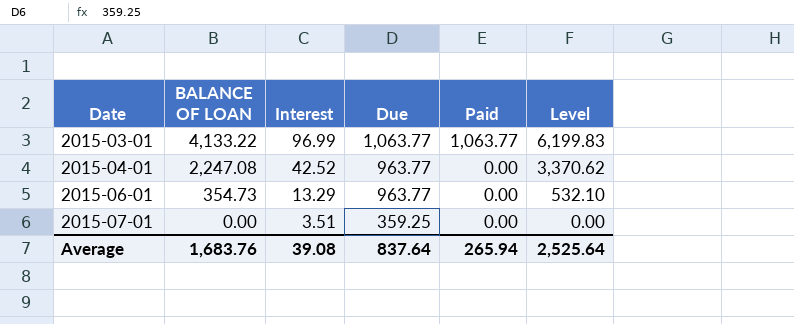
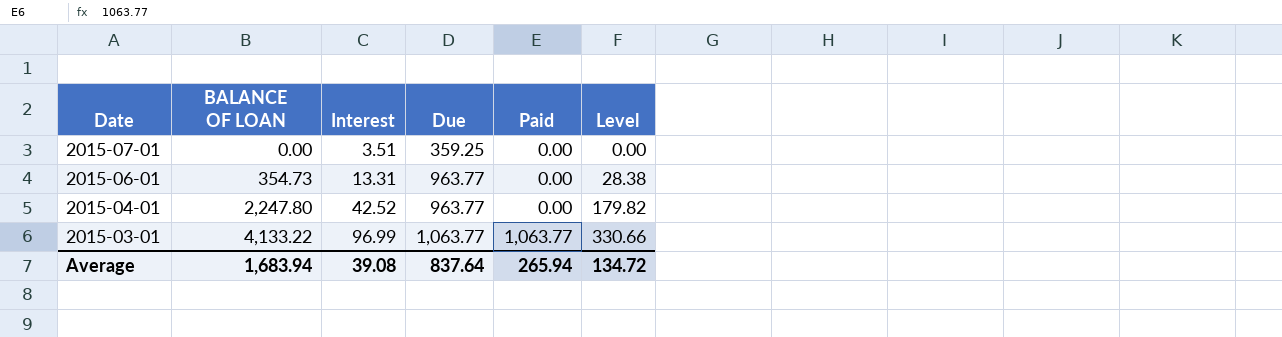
row order: Date ascending -> Date descending
column Level | formula: [BALANCE OF LOAN] * 1.5 -> [BALANCE OF LOAN] * 0.08
2015-06-01 | Interest: 13.29 -> 13.31
2015-04-01 | BALANCE OF LOAN: 2,247.08 -> 2,247.80
Average | BALANCE OF LOAN: 1,683.76 -> 1,683.94
Average | Level: 2,525.64 -> 134.72

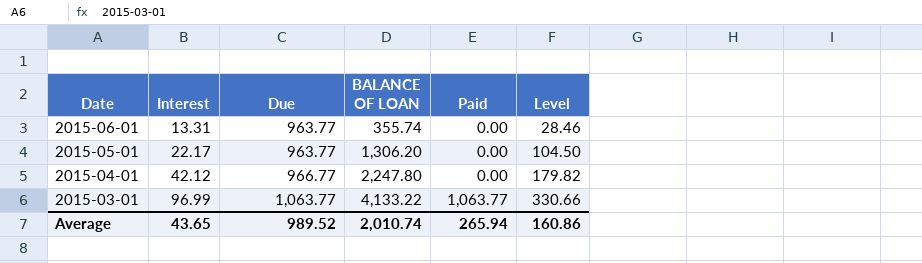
column BALANCE OF LOAN | position: 2 -> 4
row 2015-07-01: 0.00 | 3.51 | 359.25 | 0.00 | 0.00 -> none
2015-06-01 | BALANCE OF LOAN: 354.73 -> 355.74
2015-06-01 | Level: 28.38 -> 28.46
row 2015-05-01: none -> 22.17 | 963.77 | 1,306.20 | 0.00 | 104.50
2015-04-01 | Interest: 42.52 -> 42.12
2015-04-01 | Due: 963.77 -> 966.77
Average | Interest: 39.08 -> 43.65
Average | Due: 837.64 -> 989.52
Average | BALANCE OF LOAN: 1,683.94 -> 2,010.74
Average | Level: 134.72 -> 160.86

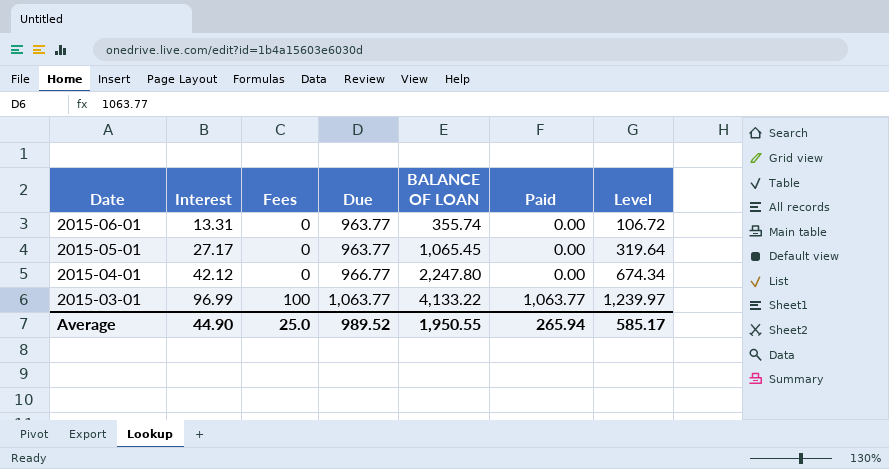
column Fees | position: none -> 3
column Level | formula: [BALANCE OF LOAN] * 0.08 -> [BALANCE OF LOAN] * 0.3
2015-05-01 | Interest: 22.17 -> 27.17
2015-05-01 | BALANCE OF LOAN: 1,306.20 -> 1,065.45
Average | Interest: 43.65 -> 44.90
Average | BALANCE OF LOAN: 2,010.74 -> 1,950.55
Average | Level: 160.86 -> 585.17

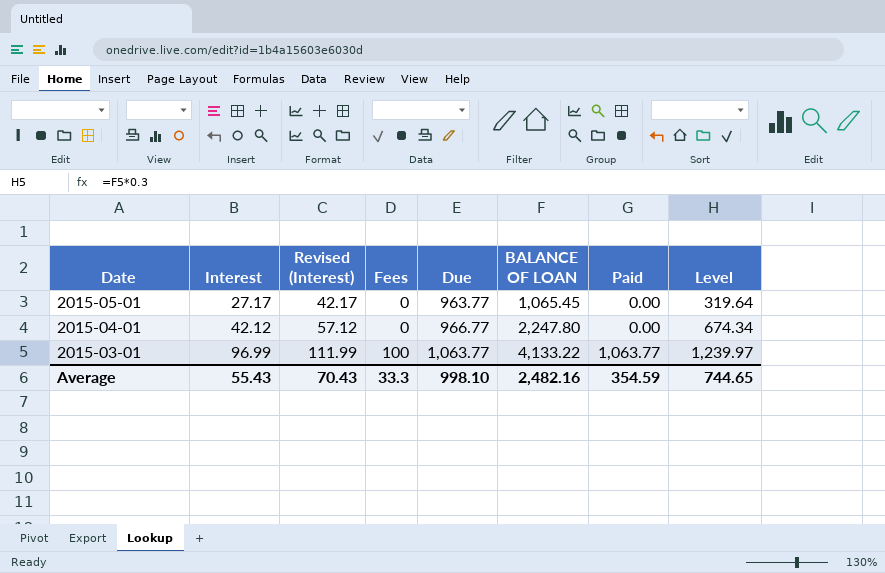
column Revised (Interest) | formula: none -> [Interest] + 15
row 2015-06-01: 13.31 | 0 | 963.77 | 355.74 | 0.00 | 106.72 -> none
Average | Interest: 44.90 -> 55.43
Average | Fees: 25.0 -> 33.3
Average | Due: 989.52 -> 998.10
Average | BALANCE OF LOAN: 1,950.55 -> 2,482.16
Average | Paid: 265.94 -> 354.59
Average | Level: 585.17 -> 744.65

